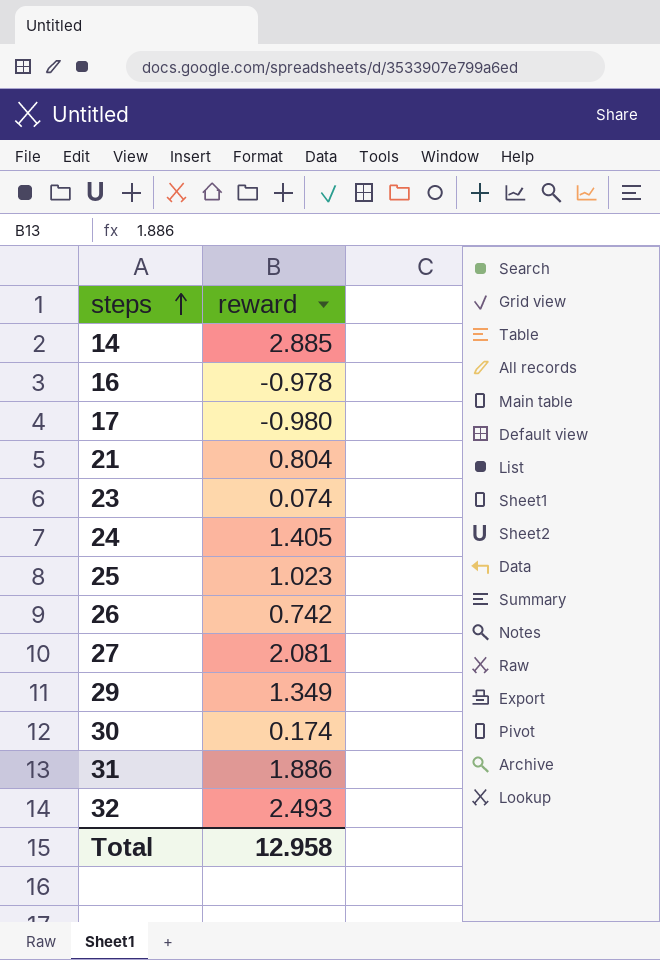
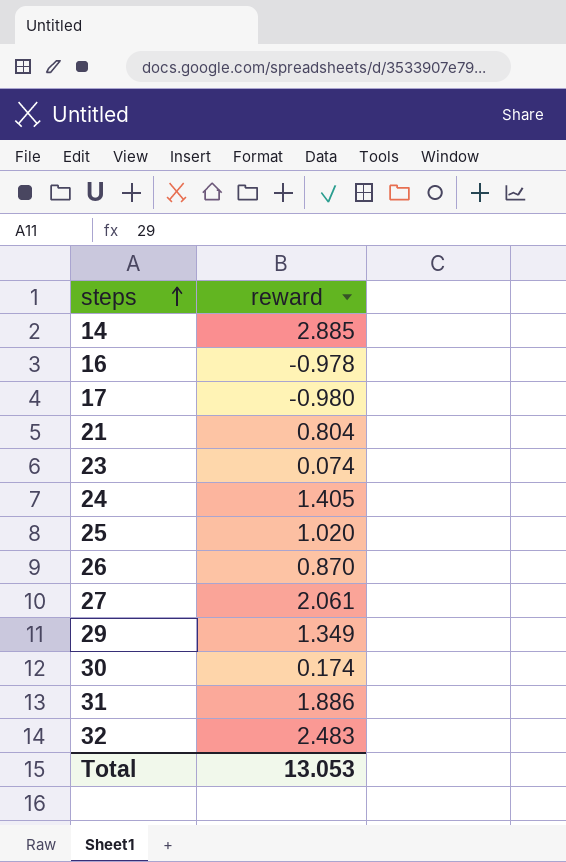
25 | reward: 1.023 -> 1.020
26 | reward: 0.742 -> 0.870
27 | reward: 2.081 -> 2.061
32 | reward: 2.493 -> 2.483
Total | reward: 12.958 -> 13.053

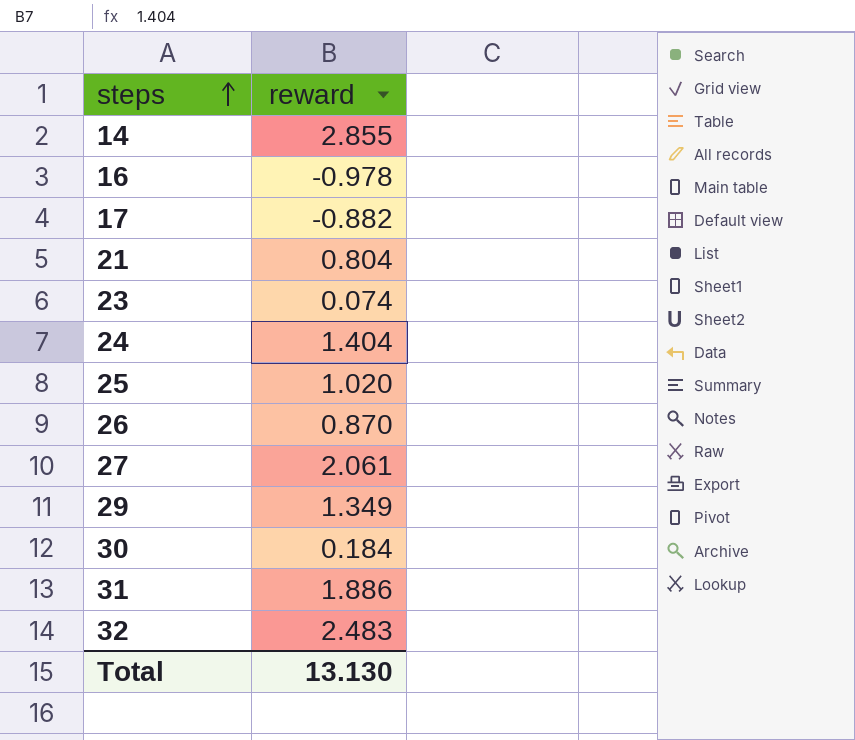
14 | reward: 2.885 -> 2.855
17 | reward: -0.980 -> -0.882
24 | reward: 1.405 -> 1.404
30 | reward: 0.174 -> 0.184
Total | reward: 13.053 -> 13.130

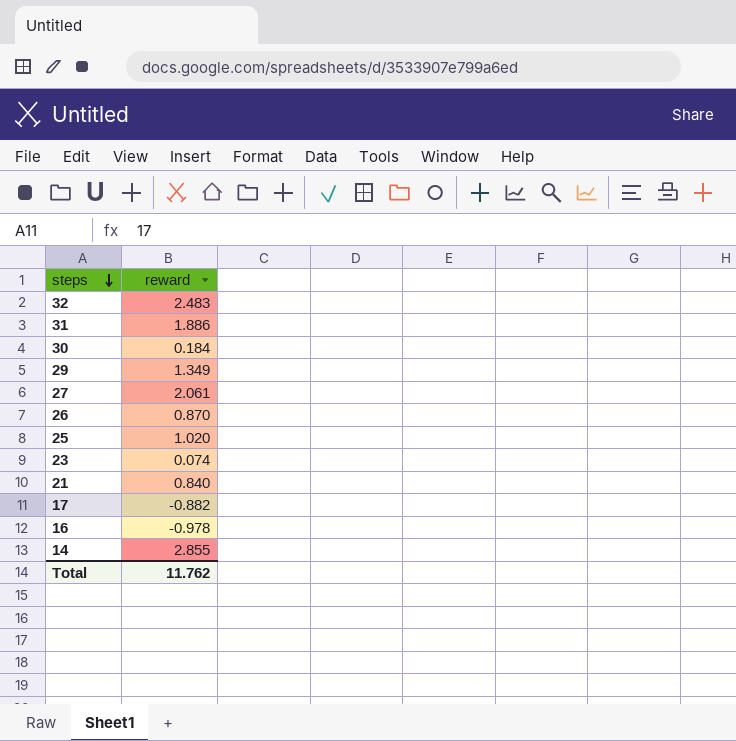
row order: steps ascending -> steps descending
row 24: 1.404 -> none
21 | reward: 0.804 -> 0.840
Total | reward: 13.130 -> 11.762

